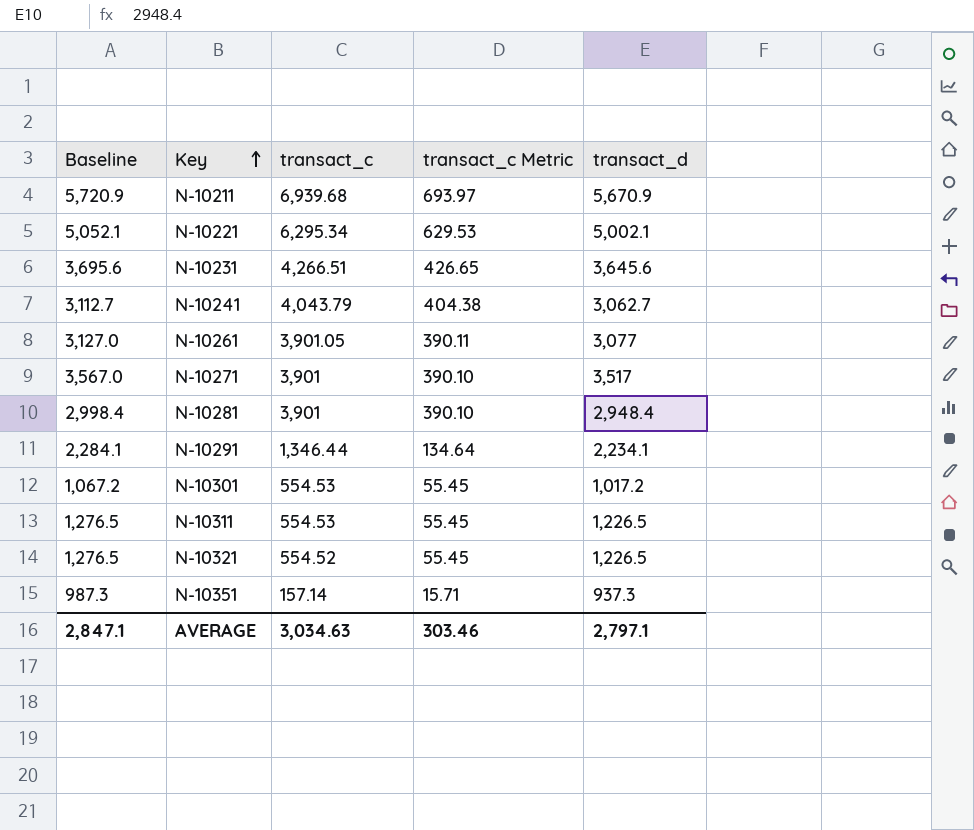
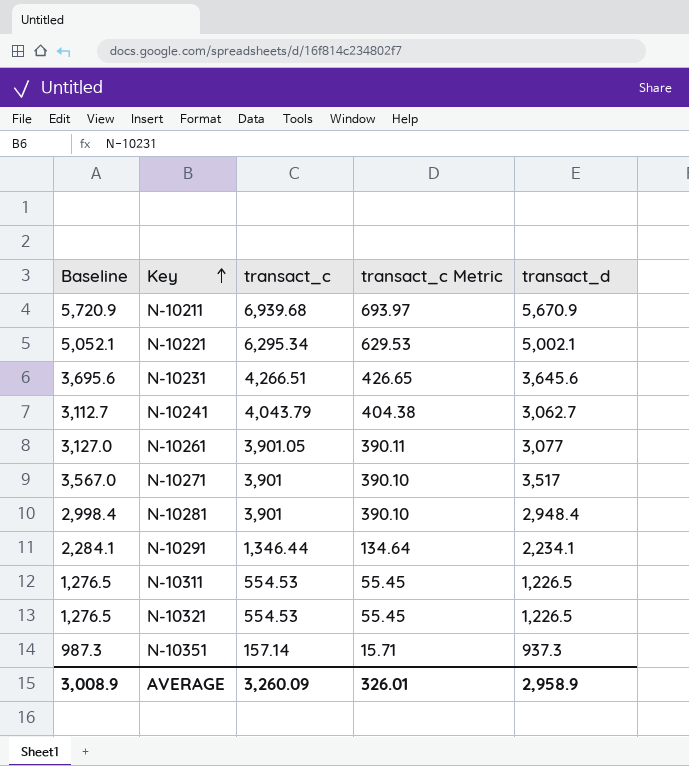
row N-10301: 1,067.2 | 554.53 | 55.45 | 1,017.2 -> none
N-10321 | transact_c: 554.52 -> 554.53
AVERAGE | Baseline: 2,847.1 -> 3,008.9
AVERAGE | transact_c: 3,034.63 -> 3,260.09
AVERAGE | transact_c Metric: 303.46 -> 326.01
AVERAGE | transact_d: 2,797.1 -> 2,958.9

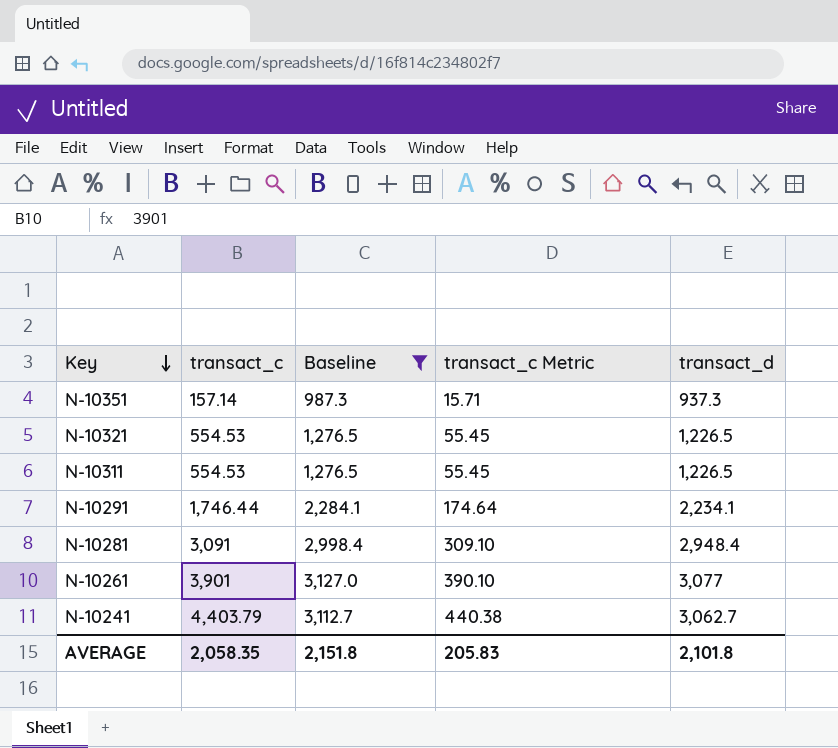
filter: none -> Baseline <= 3,127.0
row order: Key ascending -> Key descending
column Baseline | position: 1 -> 3
N-10291 | transact_c: 1,346.44 -> 1,746.44
N-10291 | transact_c Metric: 134.64 -> 174.64
N-10281 | transact_c: 3,901 -> 3,091
N-10281 | transact_c Metric: 390.10 -> 309.10
N-10261 | transact_c: 3,901.05 -> 3,901
N-10261 | transact_c Metric: 390.11 -> 390.10
N-10241 | transact_c: 4,043.79 -> 4,403.79
N-10241 | transact_c Metric: 404.38 -> 440.38
AVERAGE | transact_c: 3,260.09 -> 2,058.35
AVERAGE | Baseline: 3,008.9 -> 2,151.8
AVERAGE | transact_c Metric: 326.01 -> 205.83
AVERAGE | transact_d: 2,958.9 -> 2,101.8

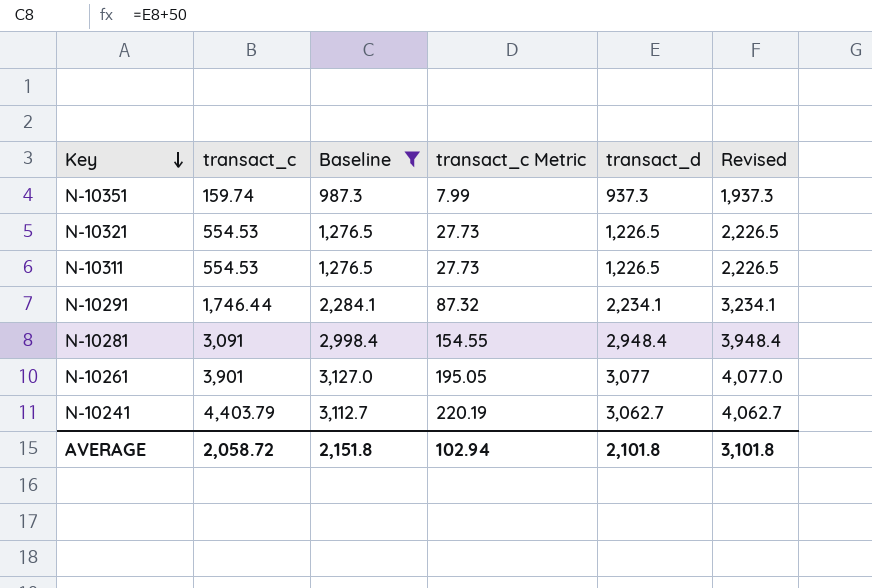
column transact_c Metric | formula: [transact_c] * 0.1 -> [transact_c] * 0.05
column Revised | formula: none -> [transact_d] + 1000
N-10351 | transact_c: 157.14 -> 159.74
AVERAGE | transact_c: 2,058.35 -> 2,058.72
AVERAGE | transact_c Metric: 205.83 -> 102.94

